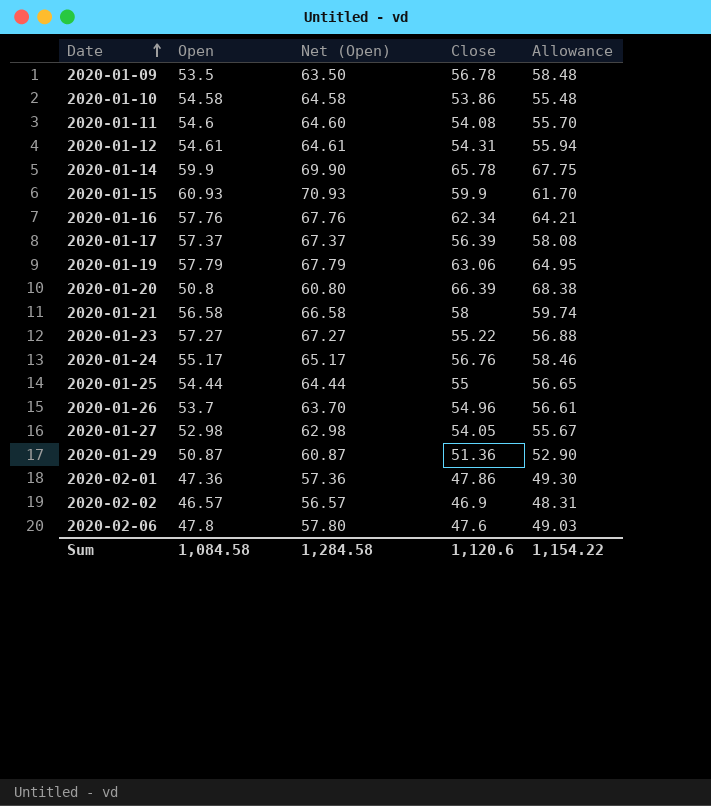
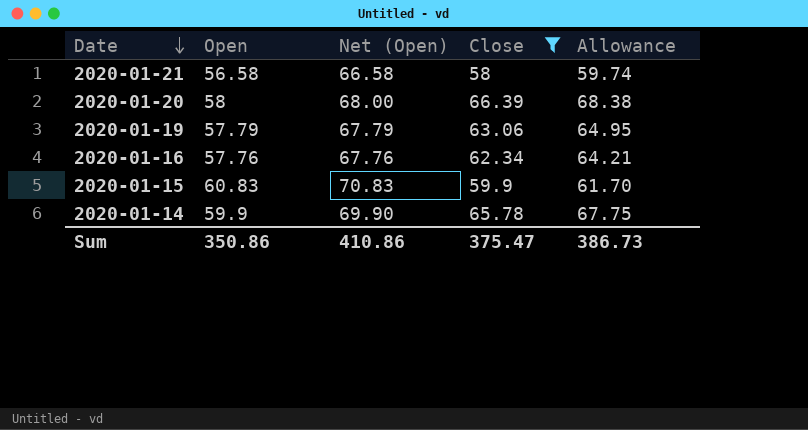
filter: none -> Close >= 58
row order: Date ascending -> Date descending
2020-01-20 | Open: 50.8 -> 58
2020-01-20 | Net (Open): 60.80 -> 68.00
2020-01-15 | Open: 60.93 -> 60.83
2020-01-15 | Net (Open): 70.93 -> 70.83
Sum | Open: 1,084.58 -> 350.86
Sum | Net (Open): 1,284.58 -> 410.86
Sum | Close: 1,120.6 -> 375.47
Sum | Allowance: 1,154.22 -> 386.73

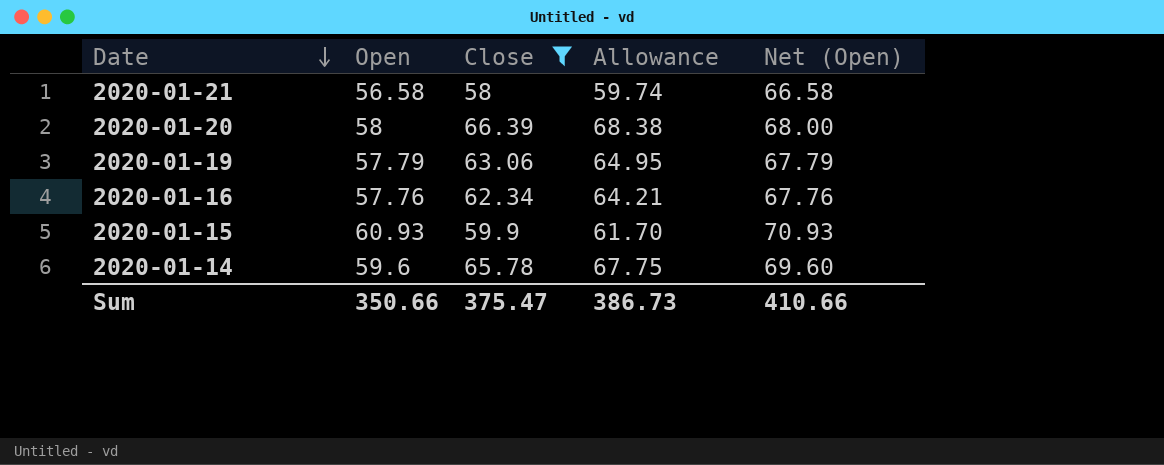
column Net (Open) | position: 3 -> 5
2020-01-15 | Open: 60.83 -> 60.93
2020-01-15 | Net (Open): 70.83 -> 70.93
2020-01-14 | Open: 59.9 -> 59.6
2020-01-14 | Net (Open): 69.90 -> 69.60
Sum | Open: 350.86 -> 350.66
Sum | Net (Open): 410.86 -> 410.66

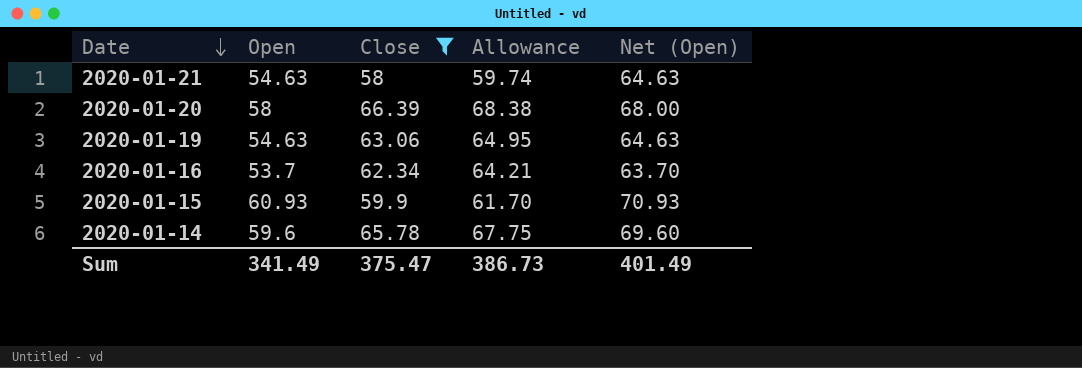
2020-01-21 | Open: 56.58 -> 54.63
2020-01-21 | Net (Open): 66.58 -> 64.63
2020-01-19 | Open: 57.79 -> 54.63
2020-01-19 | Net (Open): 67.79 -> 64.63
2020-01-16 | Open: 57.76 -> 53.7
2020-01-16 | Net (Open): 67.76 -> 63.70
Sum | Open: 350.66 -> 341.49
Sum | Net (Open): 410.66 -> 401.49

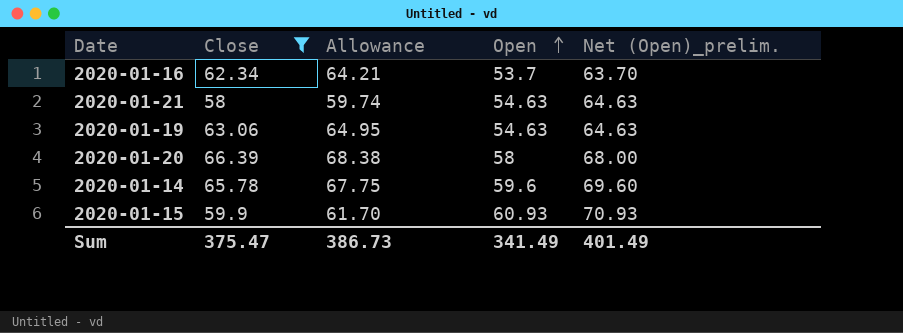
row order: Date descending -> Open ascending
column Open | position: 2 -> 4
column name: Net (Open) -> Net (Open)_prelim.

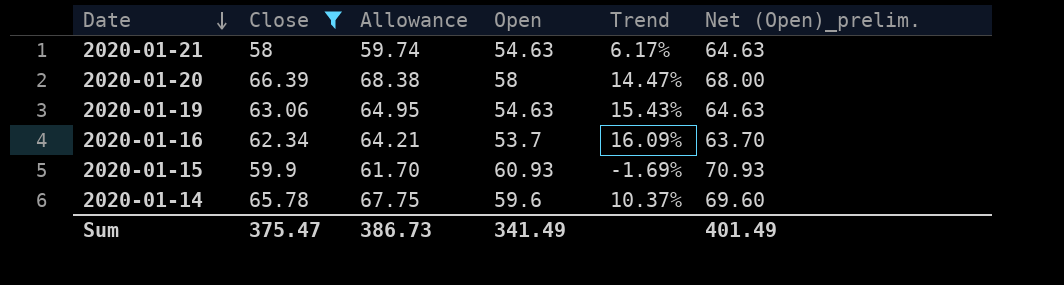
row order: Open ascending -> Date descending
column Trend | formula: none -> ([Close] - [Open]) / [Open]

